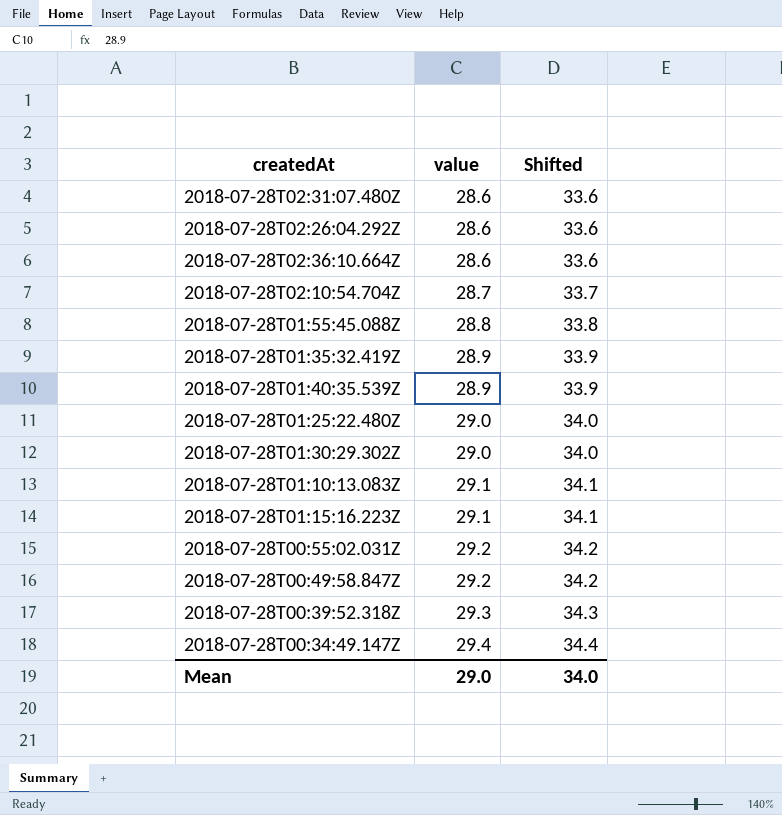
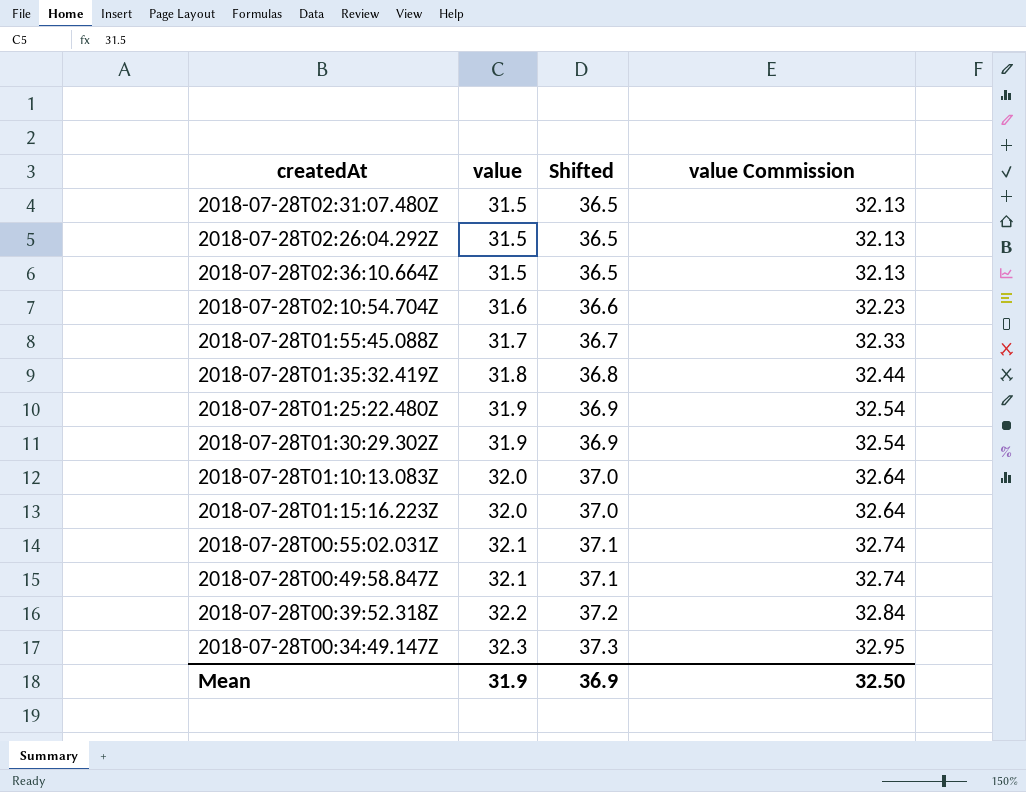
column value Commission | formula: none -> [value] * 1.02
row 2018-07-28T01:40:35.539Z: 28.9 | 33.9 -> none
2018-07-28T02:31:07.480Z | value: 28.6 -> 31.5
2018-07-28T02:31:07.480Z | Shifted: 33.6 -> 36.5
2018-07-28T02:26:04.292Z | value: 28.6 -> 31.5
2018-07-28T02:26:04.292Z | Shifted: 33.6 -> 36.5
2018-07-28T02:36:10.664Z | value: 28.6 -> 31.5
2018-07-28T02:36:10.664Z | Shifted: 33.6 -> 36.5
2018-07-28T02:10:54.704Z | value: 28.7 -> 31.6
2018-07-28T02:10:54.704Z | Shifted: 33.7 -> 36.6
2018-07-28T01:55:45.088Z | value: 28.8 -> 31.7
2018-07-28T01:55:45.088Z | Shifted: 33.8 -> 36.7
2018-07-28T01:35:32.419Z | value: 28.9 -> 31.8
2018-07-28T01:35:32.419Z | Shifted: 33.9 -> 36.8
2018-07-28T01:25:22.480Z | value: 29.0 -> 31.9
2018-07-28T01:25:22.480Z | Shifted: 34.0 -> 36.9
2018-07-28T01:30:29.302Z | value: 29.0 -> 31.9
2018-07-28T01:30:29.302Z | Shifted: 34.0 -> 36.9
2018-07-28T01:10:13.083Z | value: 29.1 -> 32.0
2018-07-28T01:10:13.083Z | Shifted: 34.1 -> 37.0
2018-07-28T01:15:16.223Z | value: 29.1 -> 32.0
2018-07-28T01:15:16.223Z | Shifted: 34.1 -> 37.0
2018-07-28T00:55:02.031Z | value: 29.2 -> 32.1
2018-07-28T00:55:02.031Z | Shifted: 34.2 -> 37.1
2018-07-28T00:49:58.847Z | value: 29.2 -> 32.1
2018-07-28T00:49:58.847Z | Shifted: 34.2 -> 37.1
2018-07-28T00:39:52.318Z | value: 29.3 -> 32.2
2018-07-28T00:39:52.318Z | Shifted: 34.3 -> 37.2
2018-07-28T00:34:49.147Z | value: 29.4 -> 32.3
2018-07-28T00:34:49.147Z | Shifted: 34.4 -> 37.3
Mean | value: 29.0 -> 31.9
Mean | Shifted: 34.0 -> 36.9

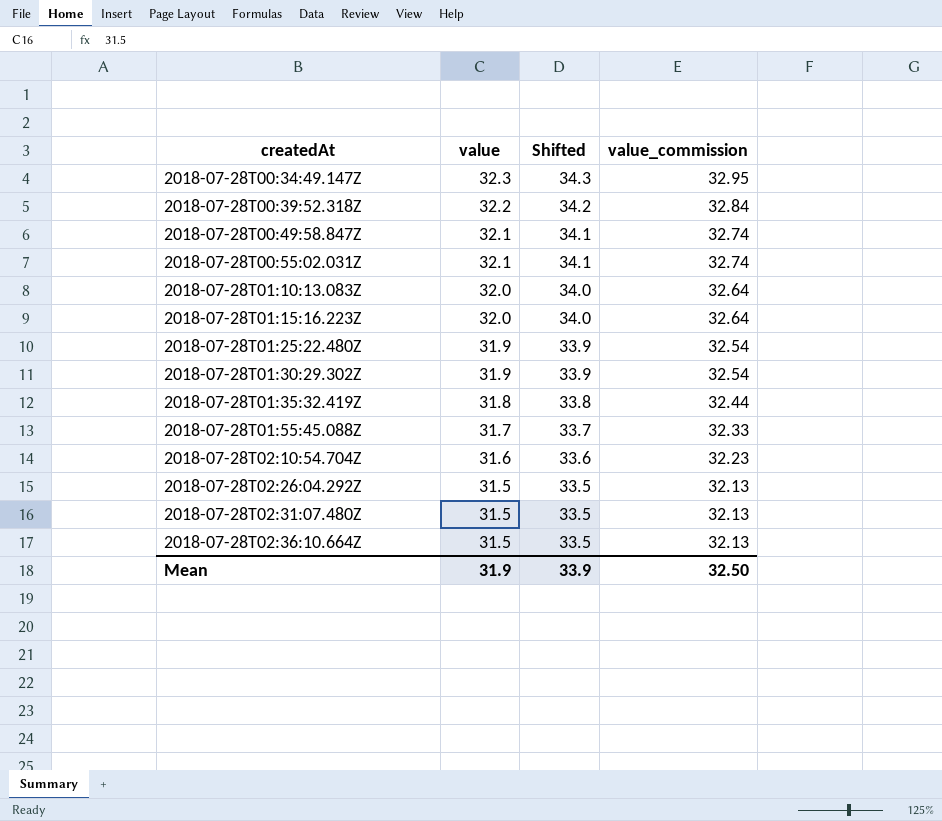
row order: value ascending -> createdAt ascending
column Shifted | formula: [value] + 5 -> [value] + 2
column name: value Commission -> value_commission
Mean | Shifted: 36.9 -> 33.9

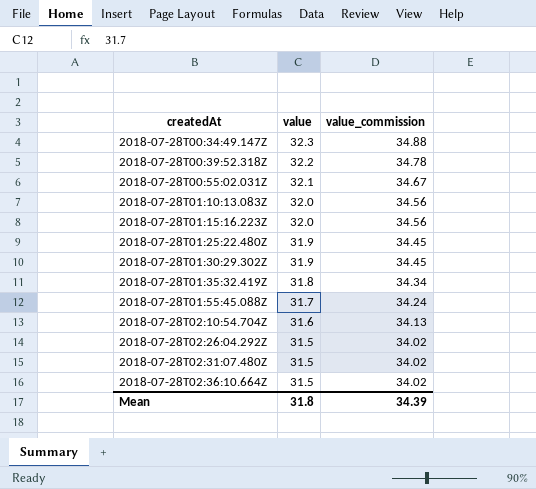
column Shifted | formula: [value] + 2 -> none
column value_commission | formula: [value] * 1.02 -> [value] * 1.08
row 2018-07-28T00:49:58.847Z: 32.1 | 34.1 | 32.74 -> none
Mean | value: 31.9 -> 31.8
Mean | value_commission: 32.50 -> 34.39

